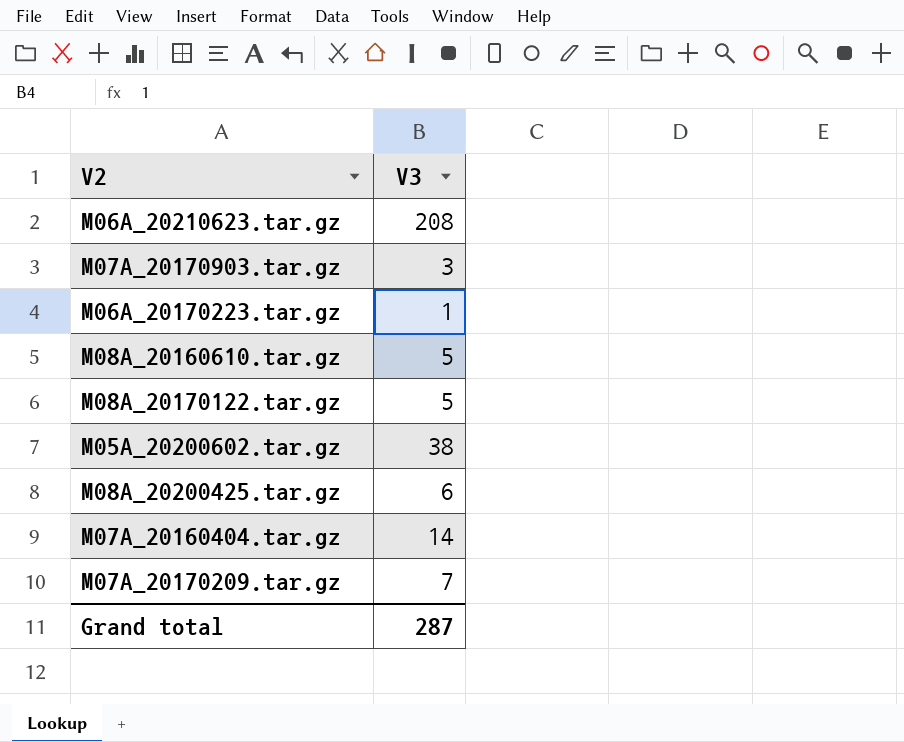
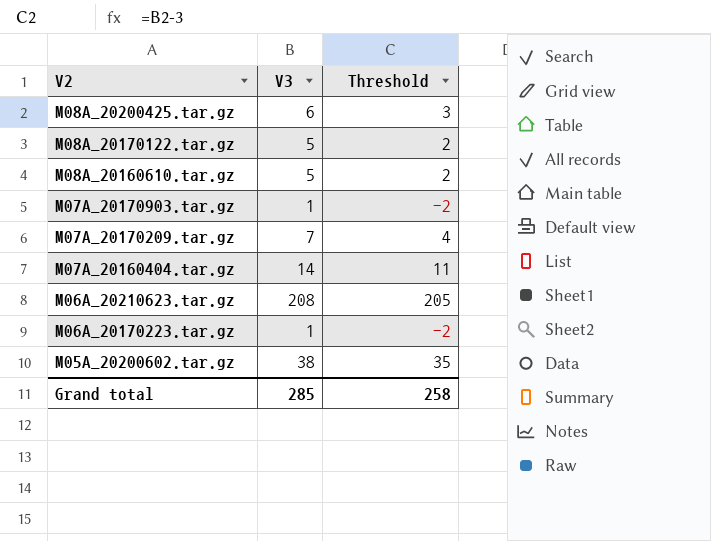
row order: none -> V2 descending
column Threshold | formula: none -> [V3] - 3
M07A_20170903.tar.gz | V3: 3 -> 1
Grand total | V3: 287 -> 285

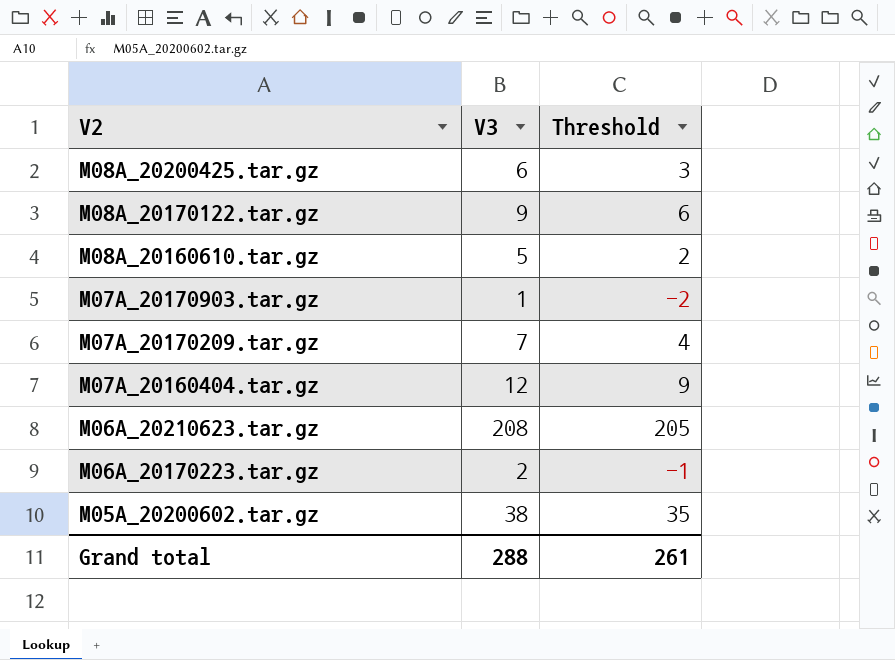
M08A_20170122.tar.gz | V3: 5 -> 9
M08A_20170122.tar.gz | Threshold: 2 -> 6
M07A_20160404.tar.gz | V3: 14 -> 12
M07A_20160404.tar.gz | Threshold: 11 -> 9
M06A_20170223.tar.gz | V3: 1 -> 2
M06A_20170223.tar.gz | Threshold: -2 -> -1
Grand total | V3: 285 -> 288
Grand total | Threshold: 258 -> 261

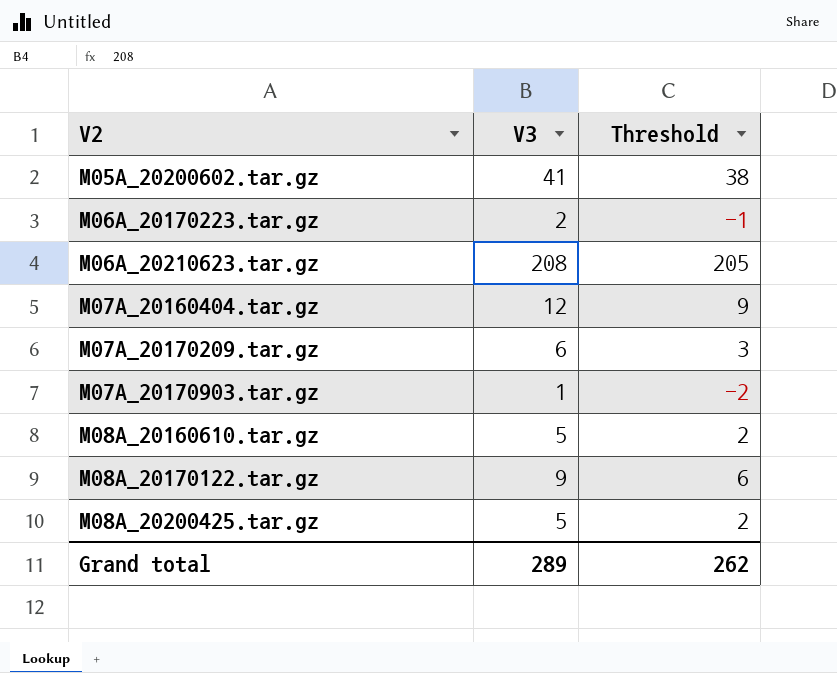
row order: V2 descending -> V2 ascending
M05A_20200602.tar.gz | V3: 38 -> 41
M05A_20200602.tar.gz | Threshold: 35 -> 38
M07A_20170209.tar.gz | V3: 7 -> 6
M07A_20170209.tar.gz | Threshold: 4 -> 3
M08A_20200425.tar.gz | V3: 6 -> 5
M08A_20200425.tar.gz | Threshold: 3 -> 2
Grand total | V3: 288 -> 289
Grand total | Threshold: 261 -> 262

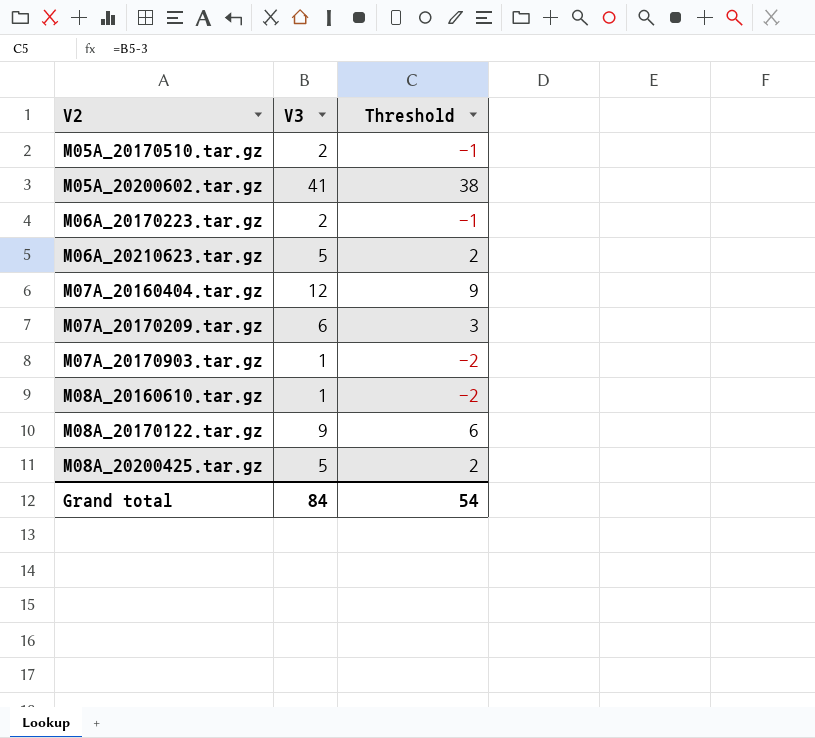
row M05A_20170510.tar.gz: none -> 2 | -1
M06A_20210623.tar.gz | V3: 208 -> 5
M06A_20210623.tar.gz | Threshold: 205 -> 2
M08A_20160610.tar.gz | V3: 5 -> 1
M08A_20160610.tar.gz | Threshold: 2 -> -2
Grand total | V3: 289 -> 84
Grand total | Threshold: 262 -> 54

